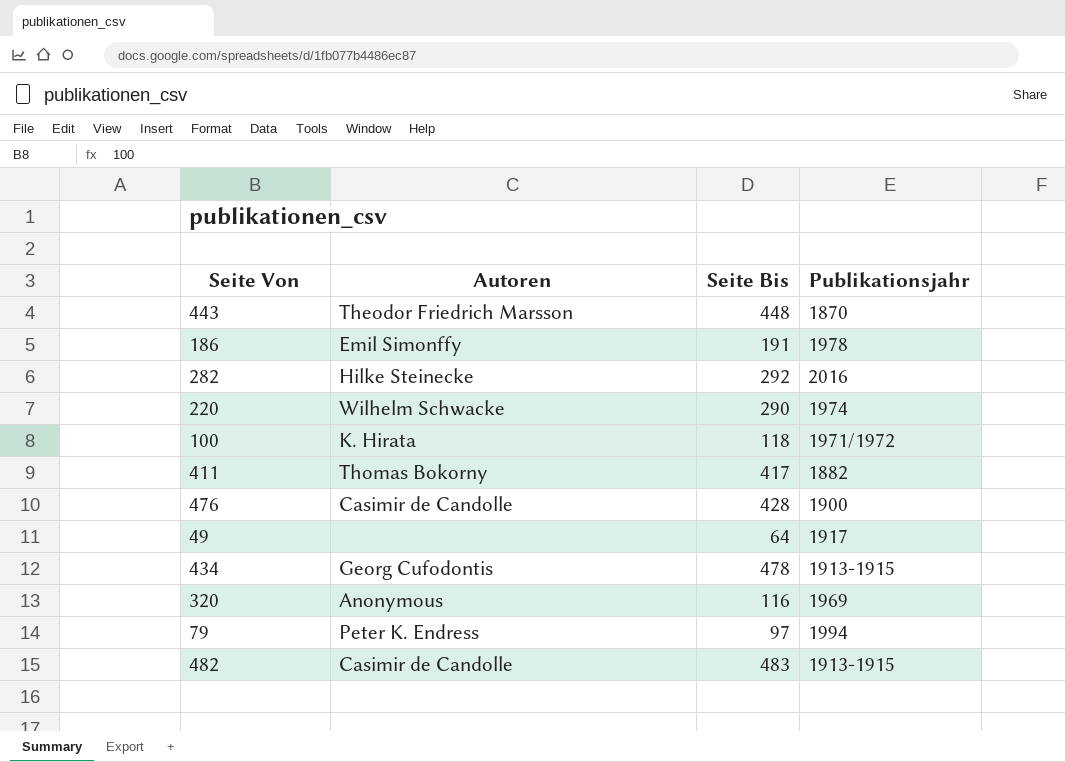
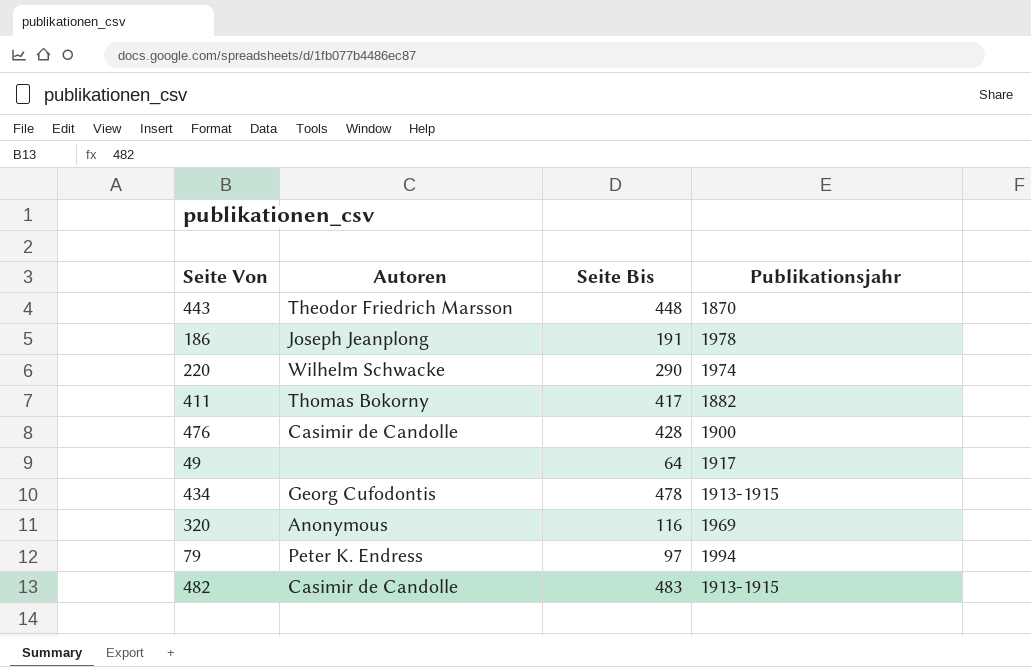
row 282: Hilke Steinecke | 292 | 2016 -> none
row 100: K. Hirata | 118 | 1971/1972 -> none
186 | Autoren: Emil Simonffy -> Joseph Jeanplong

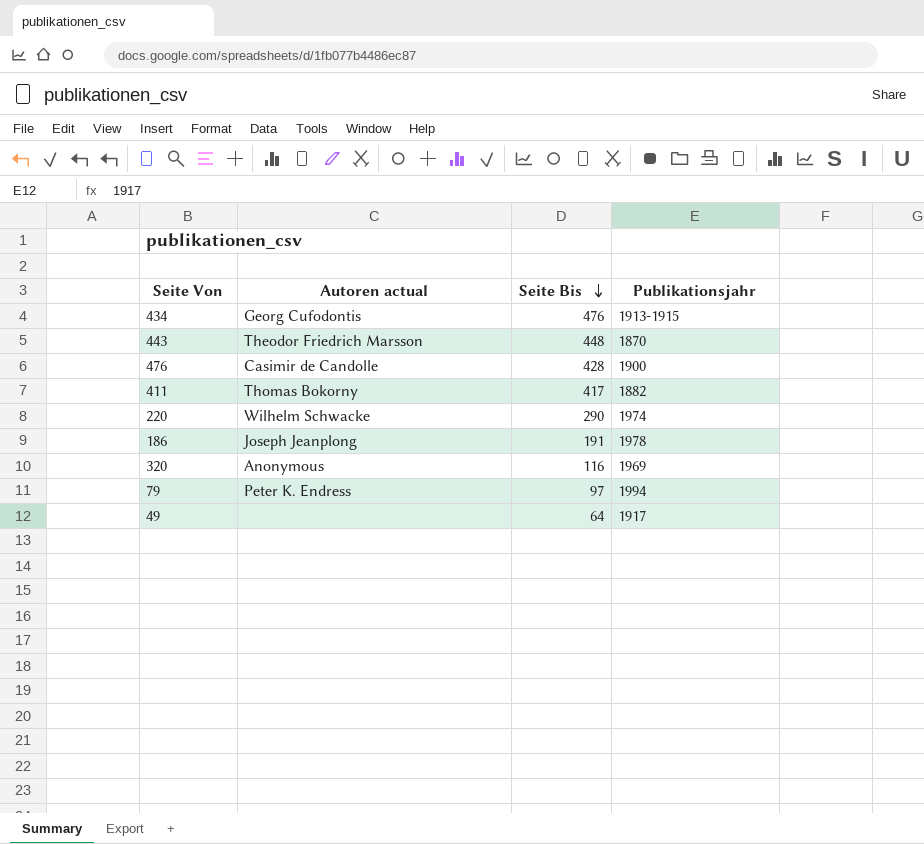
row order: none -> Seite Bis descending
column name: Autoren -> Autoren actual
row 482: Casimir de Candolle | 483 | 1913-1915 -> none
434 | Seite Bis: 478 -> 476

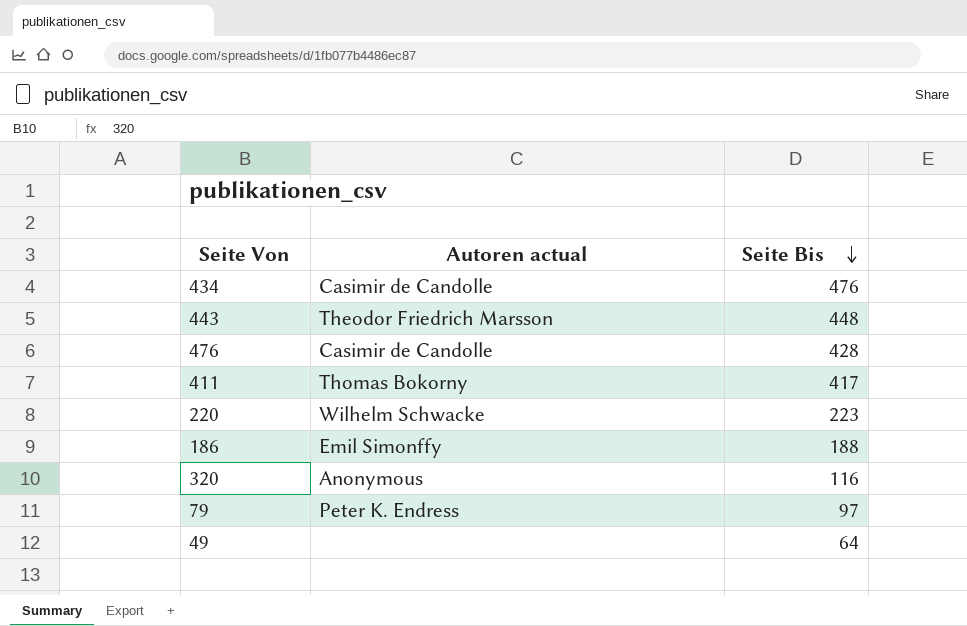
column Publikationsjahr | position: 4 -> none
434 | Autoren actual: Georg Cufodontis -> Casimir de Candolle
220 | Seite Bis: 290 -> 223
186 | Autoren actual: Joseph Jeanplong -> Emil Simonffy
186 | Seite Bis: 191 -> 188

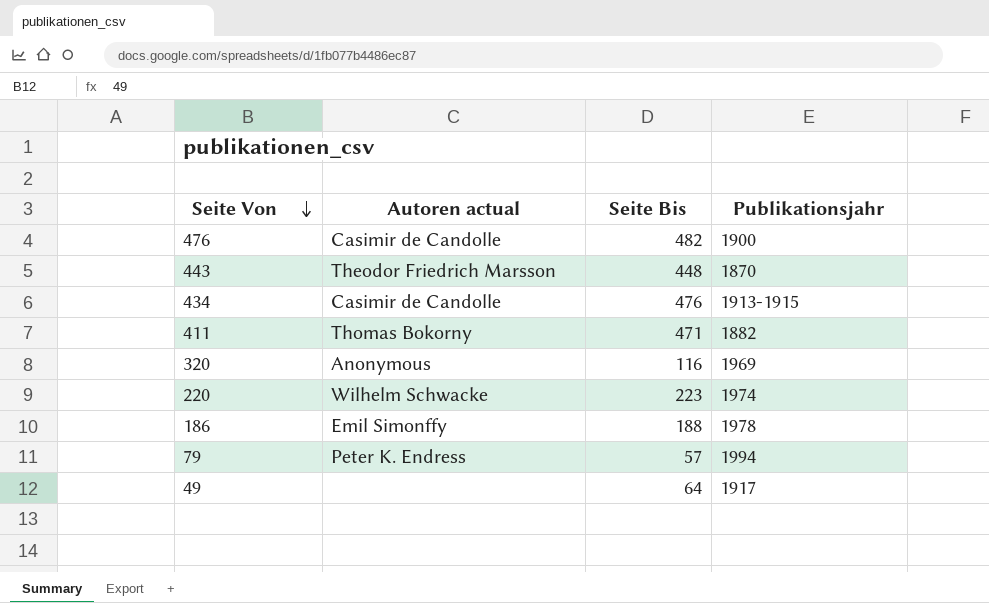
row order: Seite Bis descending -> Seite Von descending
column Publikationsjahr | position: none -> 4
476 | Seite Bis: 428 -> 482
411 | Seite Bis: 417 -> 471
79 | Seite Bis: 97 -> 57

